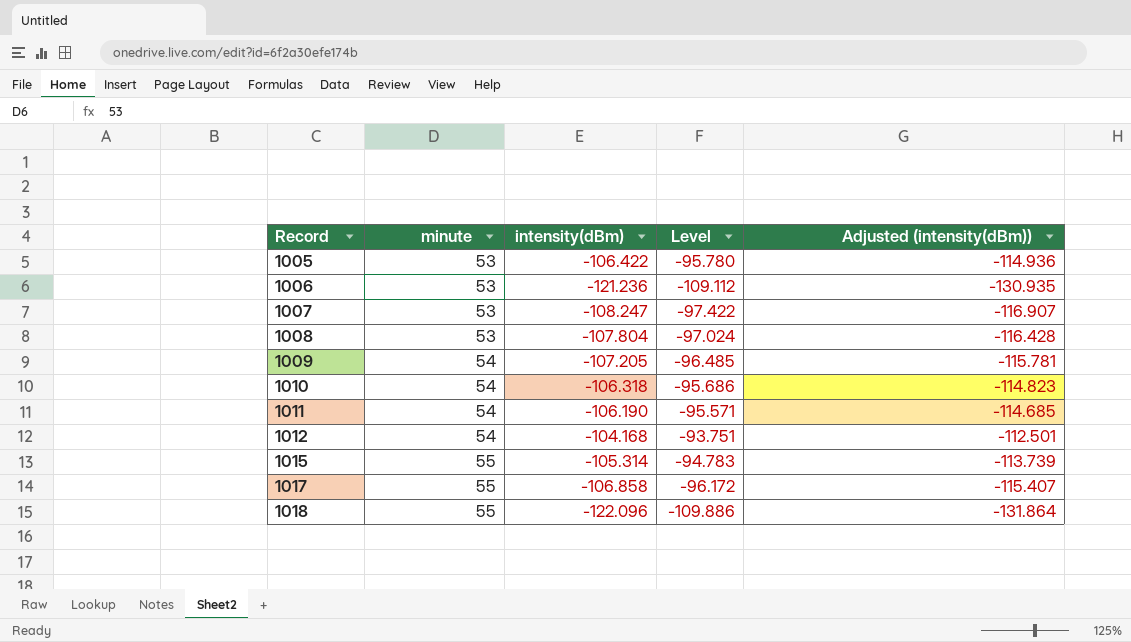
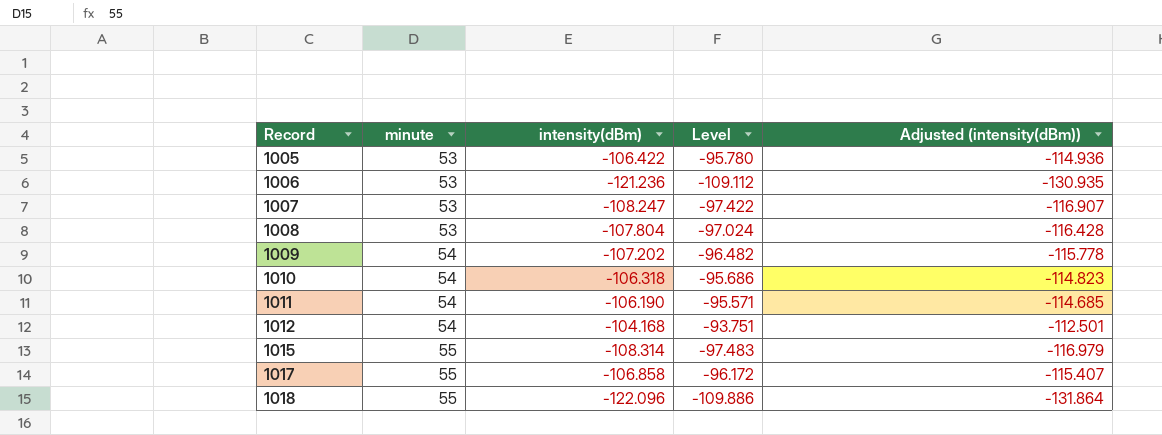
1009 | intensity(dBm): -107.205 -> -107.202
1009 | Level: -96.485 -> -96.482
1009 | Adjusted (intensity(dBm)): -115.781 -> -115.778
1015 | intensity(dBm): -105.314 -> -108.314
1015 | Level: -94.783 -> -97.483
1015 | Adjusted (intensity(dBm)): -113.739 -> -116.979

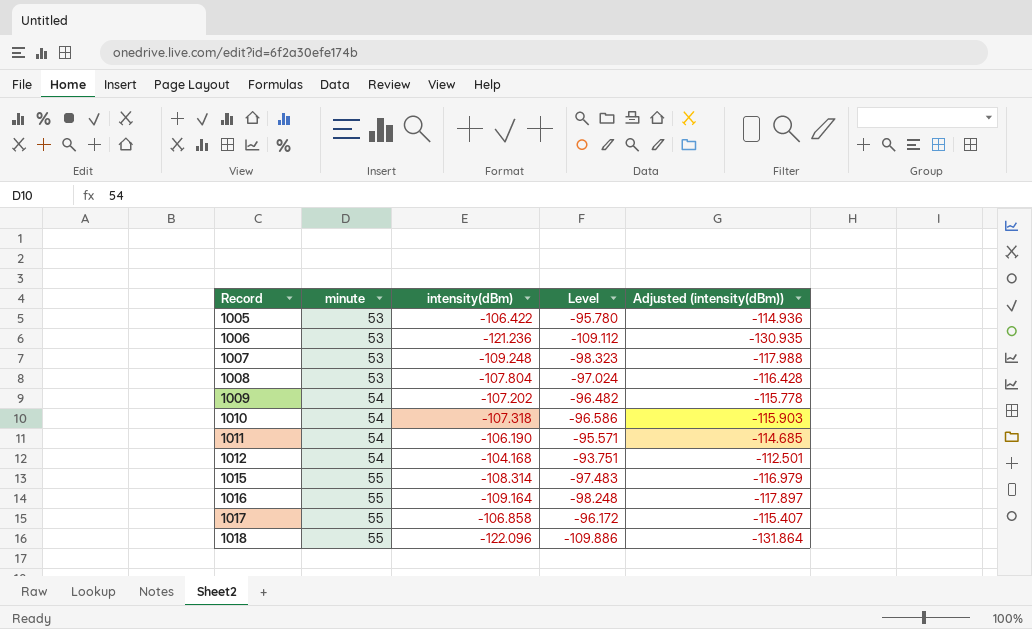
1007 | intensity(dBm): -108.247 -> -109.248
1007 | Level: -97.422 -> -98.323
1007 | Adjusted (intensity(dBm)): -116.907 -> -117.988
1010 | intensity(dBm): -106.318 -> -107.318
1010 | Level: -95.686 -> -96.586
1010 | Adjusted (intensity(dBm)): -114.823 -> -115.903
row 1016: none -> 55 | -109.164 | -98.248 | -117.897

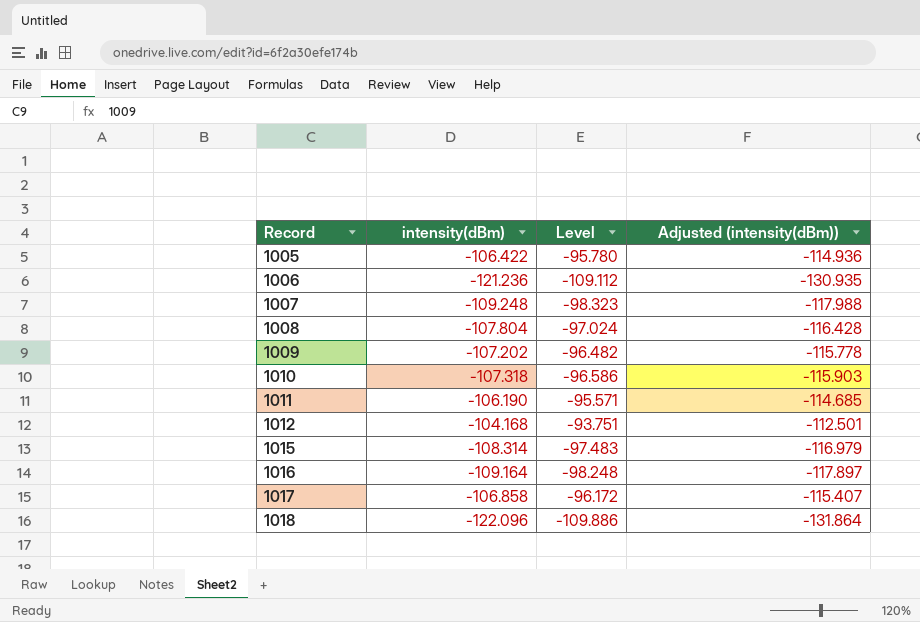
column minute | position: 2 -> none

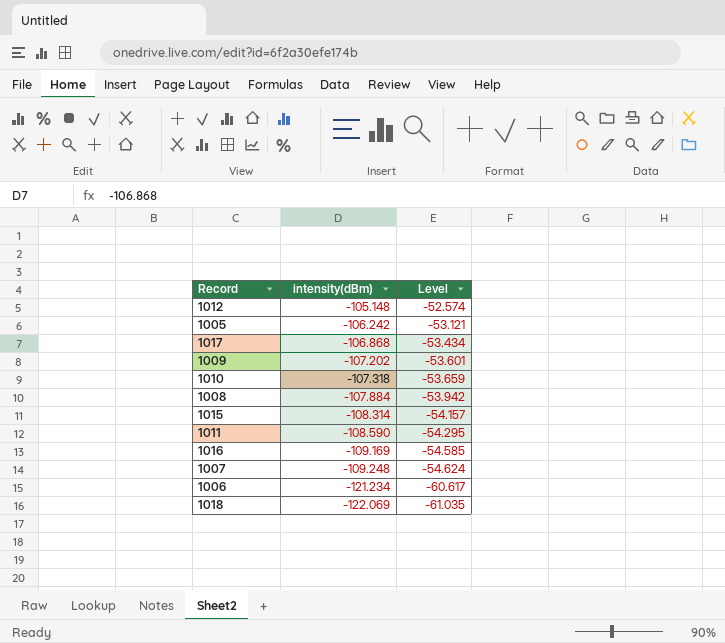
row order: Record ascending -> intensity(dBm) descending
column Adjusted (intensity(dBm)) | formula: [intensity(dBm)] * 1.08 -> none
column Level | formula: [intensity(dBm)] * 0.9 -> [intensity(dBm)] * 0.5
1012 | intensity(dBm): -104.168 -> -105.148
1005 | intensity(dBm): -106.422 -> -106.242
1017 | intensity(dBm): -106.858 -> -106.868
1008 | intensity(dBm): -107.804 -> -107.884
1011 | intensity(dBm): -106.190 -> -108.590
1016 | intensity(dBm): -109.164 -> -109.169
1006 | intensity(dBm): -121.236 -> -121.234
1018 | intensity(dBm): -122.096 -> -122.069

